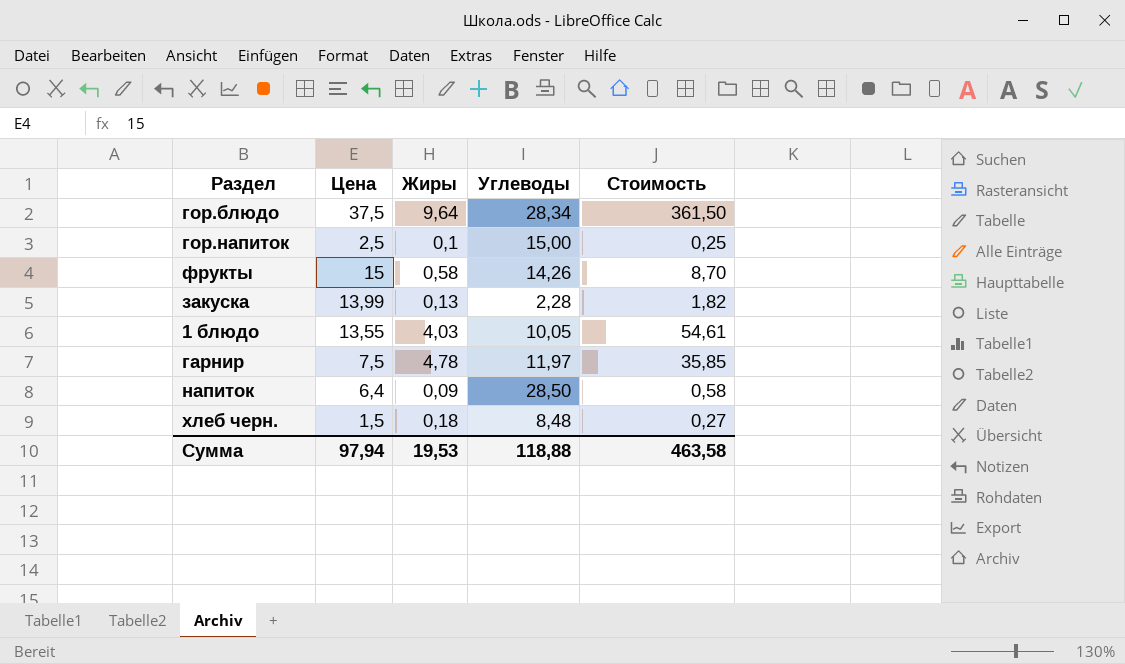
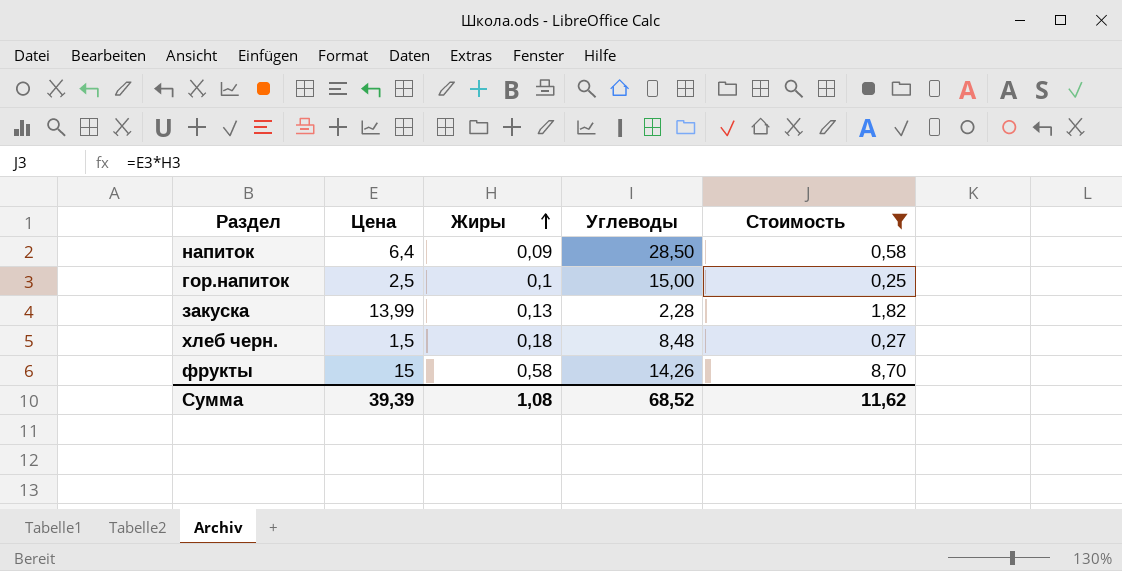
filter: none -> Стоимость <= 8,70
row order: none -> Жиры ascending
Сумма | Цена: 97,94 -> 39,39
Сумма | Жиры: 19,53 -> 1,08
Сумма | Углеводы: 118,88 -> 68,52
Сумма | Стоимость: 463,58 -> 11,62

